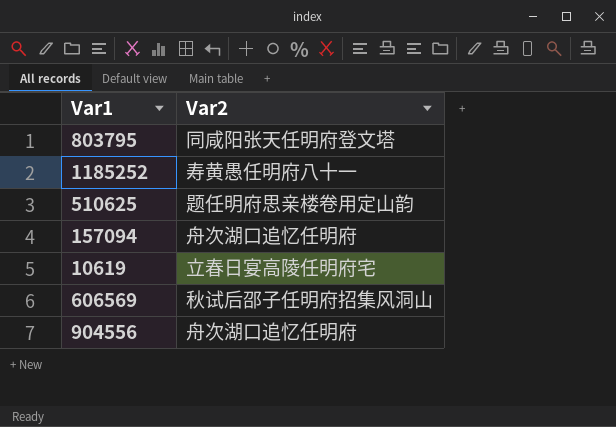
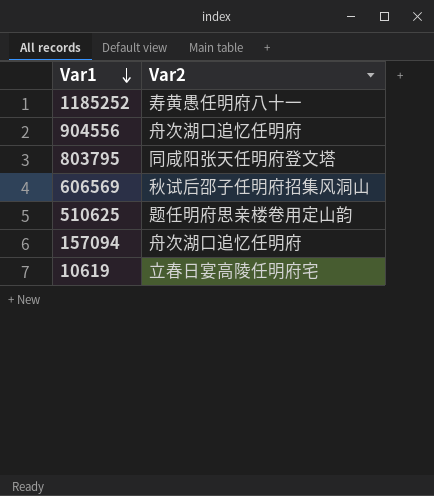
row order: none -> Var1 descending

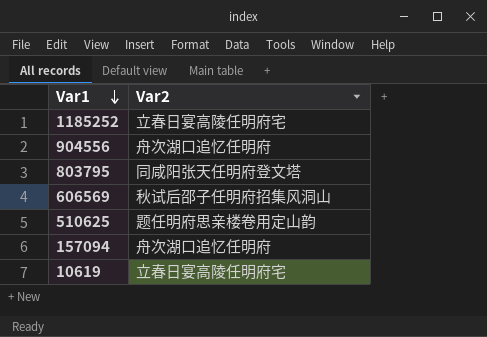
1185252 | Var2: 寿黄愚任明府八十一 -> 立春日宴高陵任明府宅

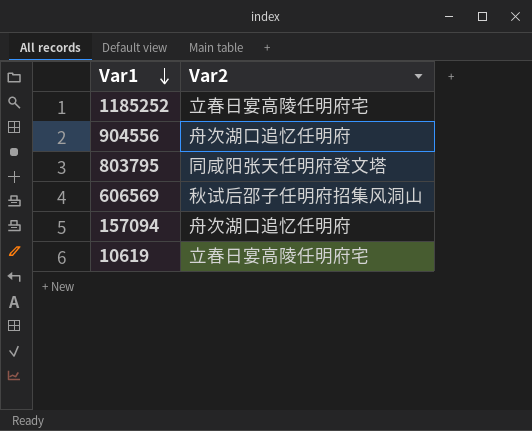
row 510625: 题任明府思亲楼卷用定山韵 -> none

